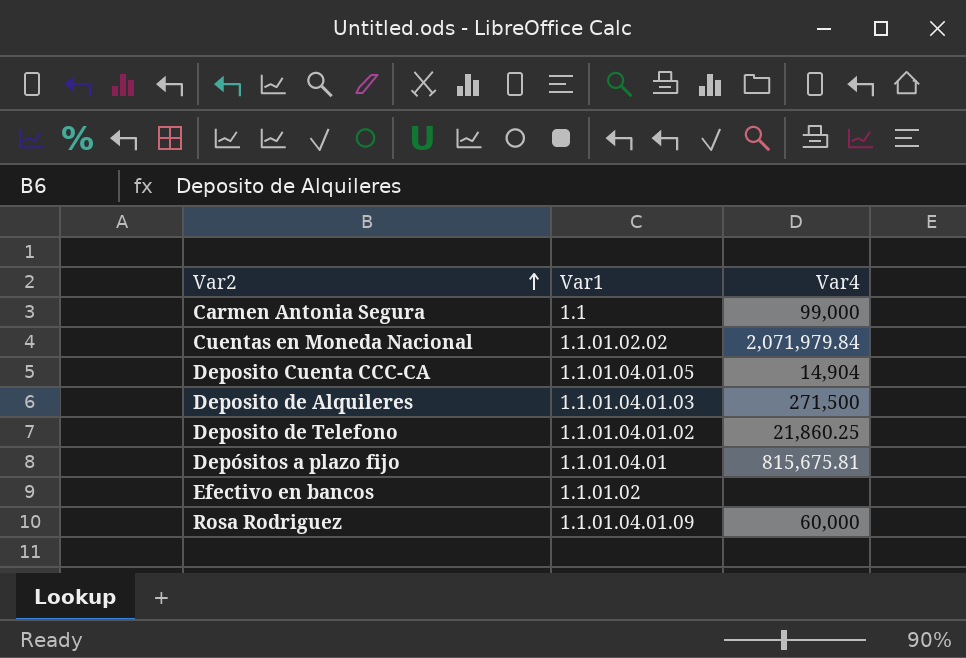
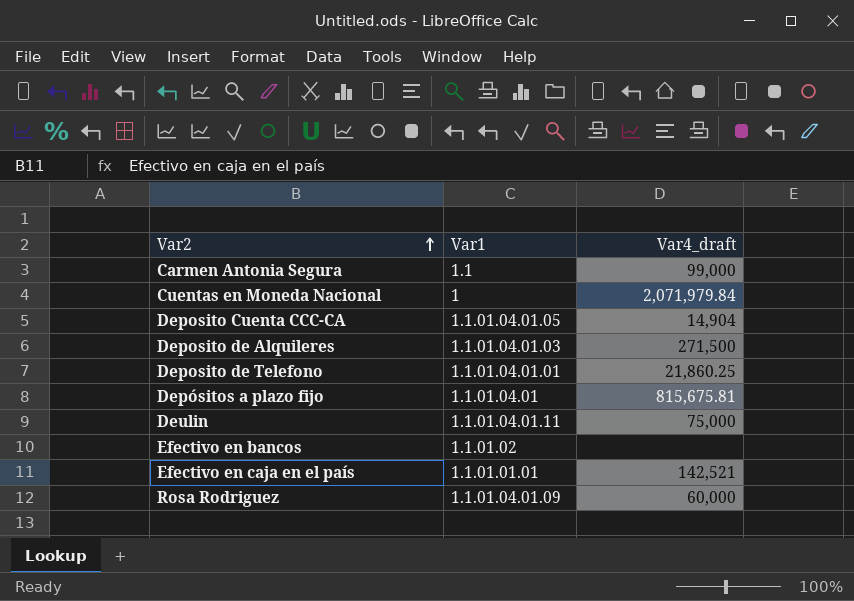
column name: Var4 -> Var4_draft
Cuentas en Moneda Nacional | Var1: 1.1.01.02.02 -> 1
Deposito de Telefono | Var1: 1.1.01.04.01.02 -> 1.1.01.04.01.01
row Deulin: none -> 1.1.01.04.01.11 | 75,000
row Efectivo en caja en el país: none -> 1.1.01.01.01 | 142,521

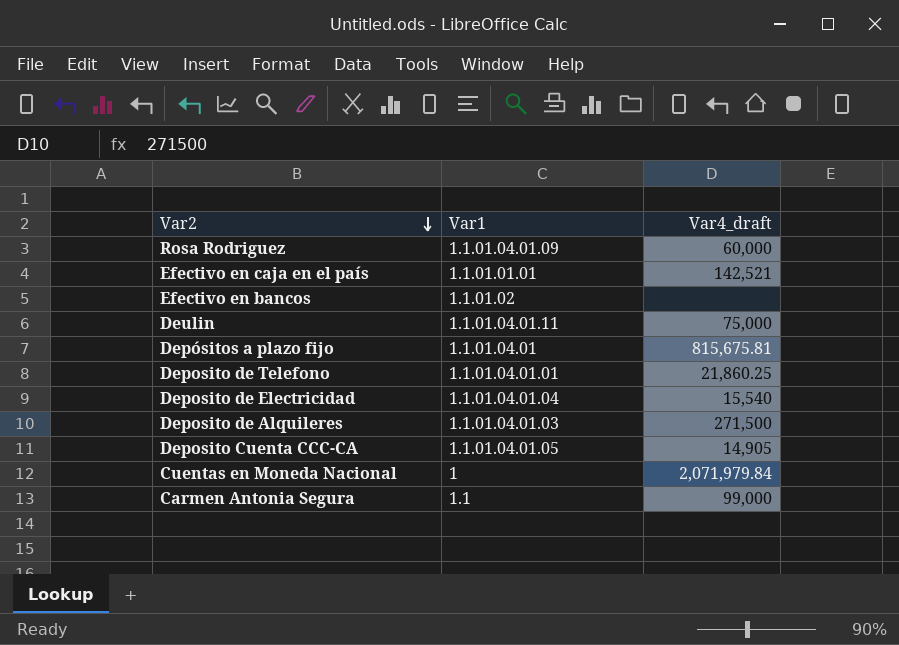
row order: Var2 ascending -> Var2 descending
row Deposito de Electricidad: none -> 1.1.01.04.01.04 | 15,540
Deposito Cuenta CCC-CA | Var4_draft: 14,904 -> 14,905

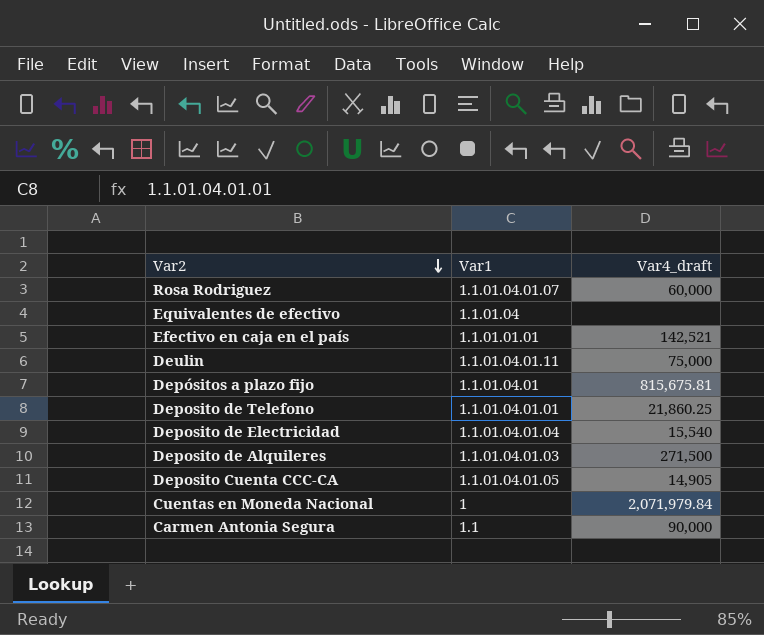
row Efectivo en bancos: 1.1.01.02 | none -> none
Rosa Rodriguez | Var1: 1.1.01.04.01.09 -> 1.1.01.04.01.07
row Equivalentes de efectivo: none -> 1.1.01.04 | none
Carmen Antonia Segura | Var4_draft: 99,000 -> 90,000

